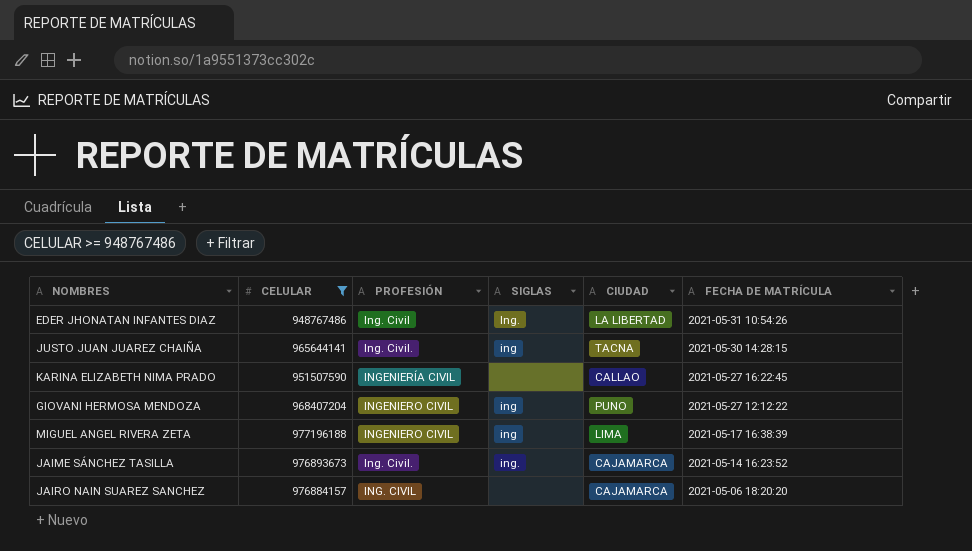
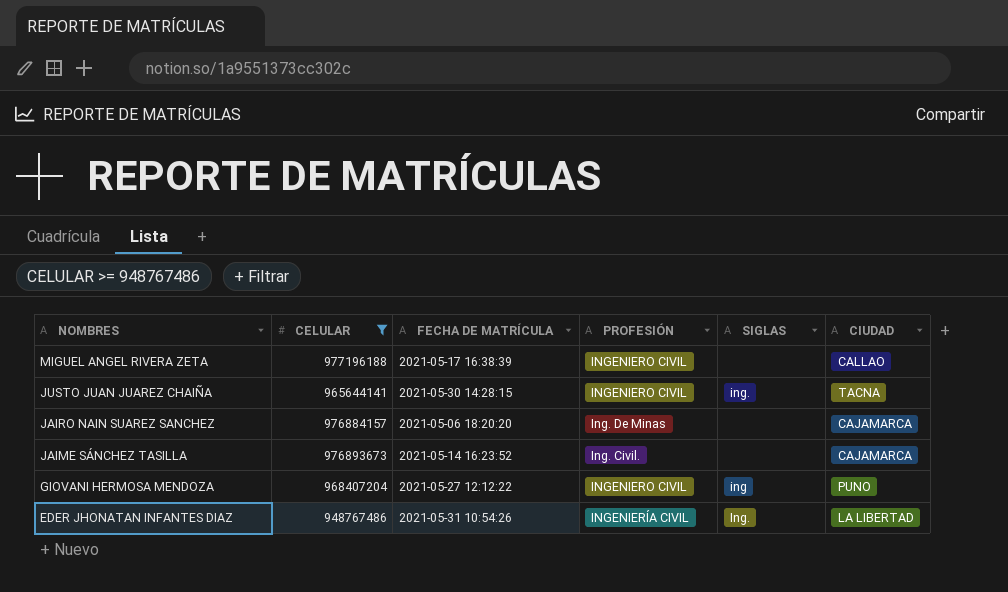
row order: FECHA DE MATRÍCULA descending -> NOMBRES descending
column FECHA DE MATRÍCULA | position: 6 -> 3
row KARINA ELIZABETH NIMA PRADO: 951507590 | INGENIERÍA CIVIL | none | CALLAO | 2021-05-27 16:22:45 -> none
MIGUEL ANGEL RIVERA ZETA | SIGLAS: ing -> none
MIGUEL ANGEL RIVERA ZETA | CIUDAD: LIMA -> CALLAO
JUSTO JUAN JUAREZ CHAIÑA | PROFESIÓN: Ing. Civil. -> INGENIERO CIVIL
JUSTO JUAN JUAREZ CHAIÑA | SIGLAS: ing -> ing.
JAIRO NAIN SUAREZ SANCHEZ | PROFESIÓN: ING. CIVIL -> Ing. De Minas
JAIME SÁNCHEZ TASILLA | SIGLAS: ing. -> none
EDER JHONATAN INFANTES DIAZ | PROFESIÓN: Ing. Civil -> INGENIERÍA CIVIL

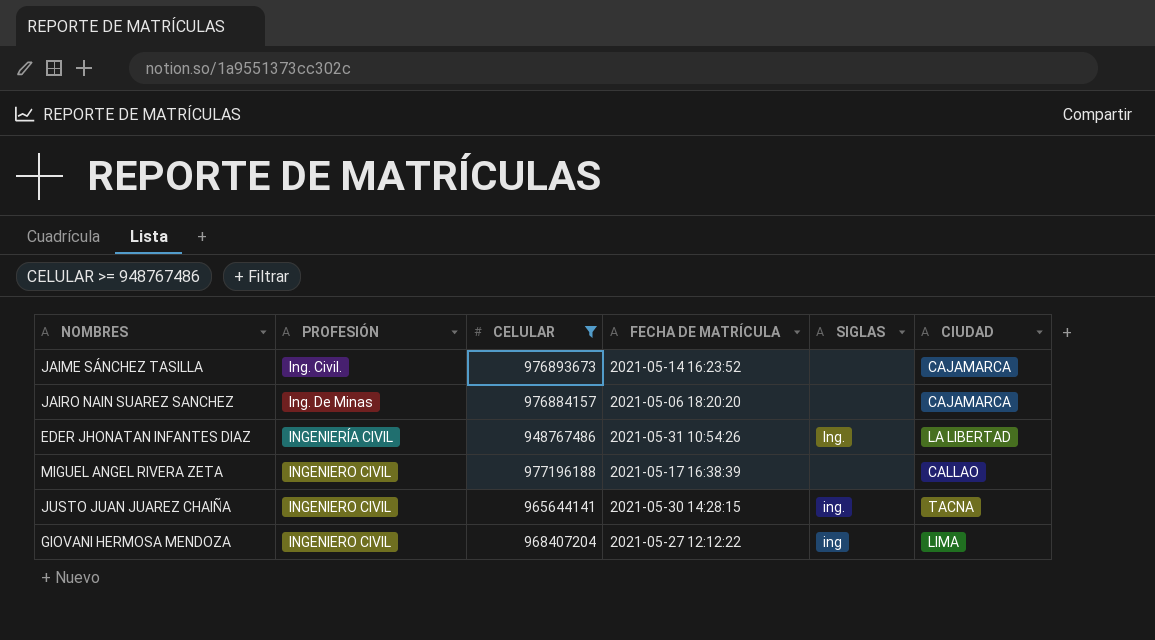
row order: NOMBRES descending -> PROFESIÓN ascending
column PROFESIÓN | position: 4 -> 2
GIOVANI HERMOSA MENDOZA | CIUDAD: PUNO -> LIMA

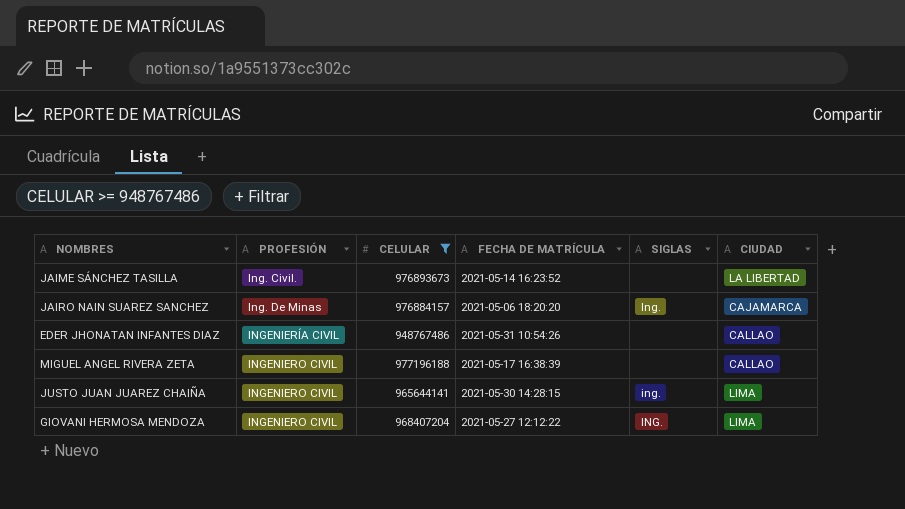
JAIME SÁNCHEZ TASILLA | CIUDAD: CAJAMARCA -> LA LIBERTAD
JAIRO NAIN SUAREZ SANCHEZ | SIGLAS: none -> Ing.
EDER JHONATAN INFANTES DIAZ | SIGLAS: Ing. -> none
EDER JHONATAN INFANTES DIAZ | CIUDAD: LA LIBERTAD -> CALLAO
JUSTO JUAN JUAREZ CHAIÑA | CIUDAD: TACNA -> LIMA
GIOVANI HERMOSA MENDOZA | SIGLAS: ing -> ING.

